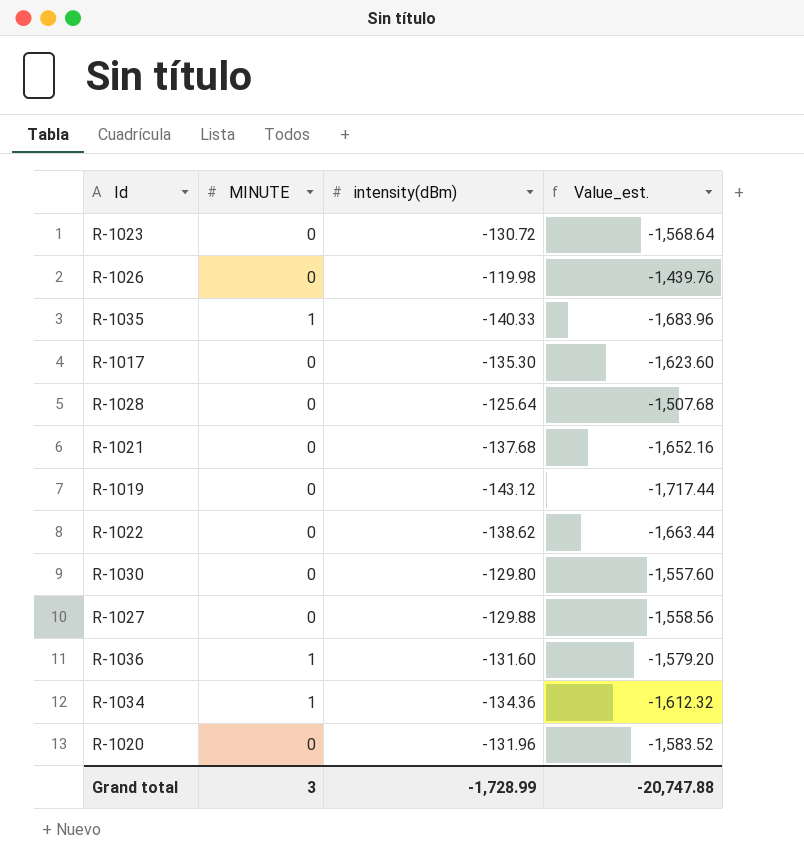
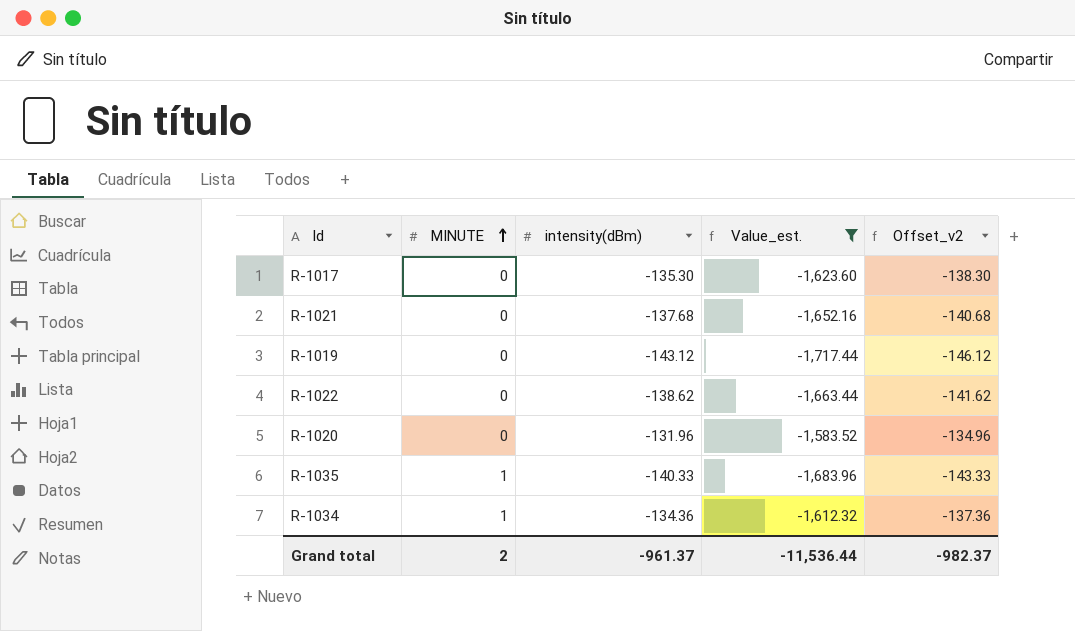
filter: none -> Value_est. <= -1,583.52
row order: none -> MINUTE ascending
column Offset_v2 | formula: none -> [intensity(dBm)] - 3
Grand total | MINUTE: 3 -> 2
Grand total | intensity(dBm): -1,728.99 -> -961.37
Grand total | Value_est.: -20,747.88 -> -11,536.44

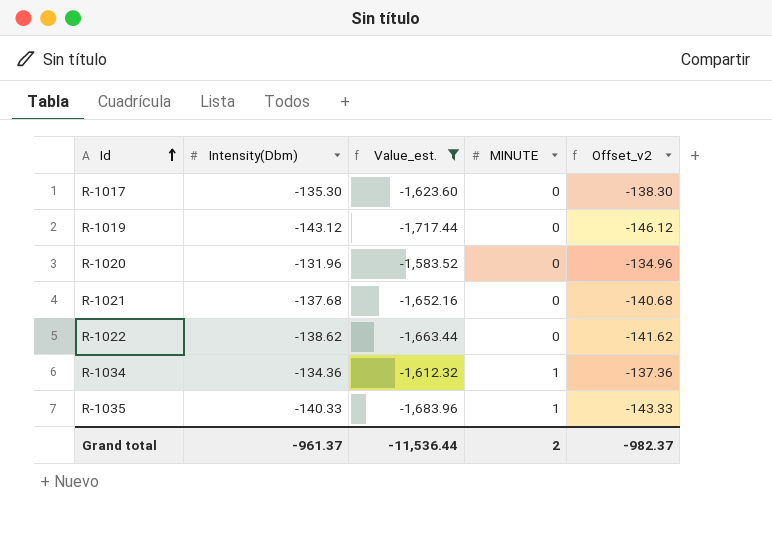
row order: MINUTE ascending -> Id ascending
column name: intensity(dBm) -> Intensity(Dbm)
column MINUTE | position: 2 -> 4

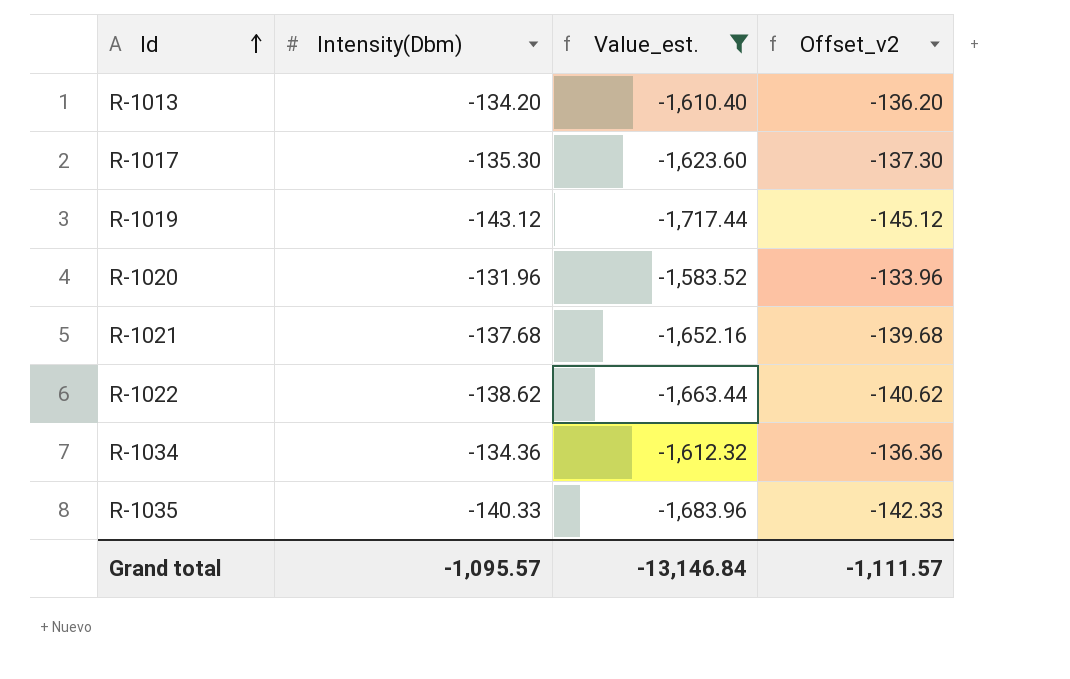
column MINUTE | position: 4 -> none
column Offset_v2 | formula: [Intensity(Dbm)] - 3 -> [Intensity(Dbm)] - 2
row R-1013: none -> -134.20 | -1,610.40 | -136.20
Grand total | Intensity(Dbm): -961.37 -> -1,095.57
Grand total | Value_est.: -11,536.44 -> -13,146.84
Grand total | Offset_v2: -982.37 -> -1,111.57

